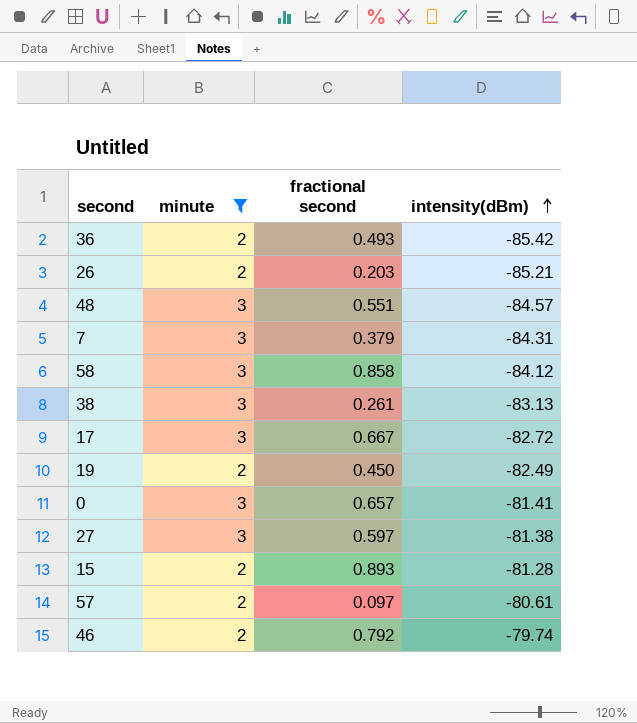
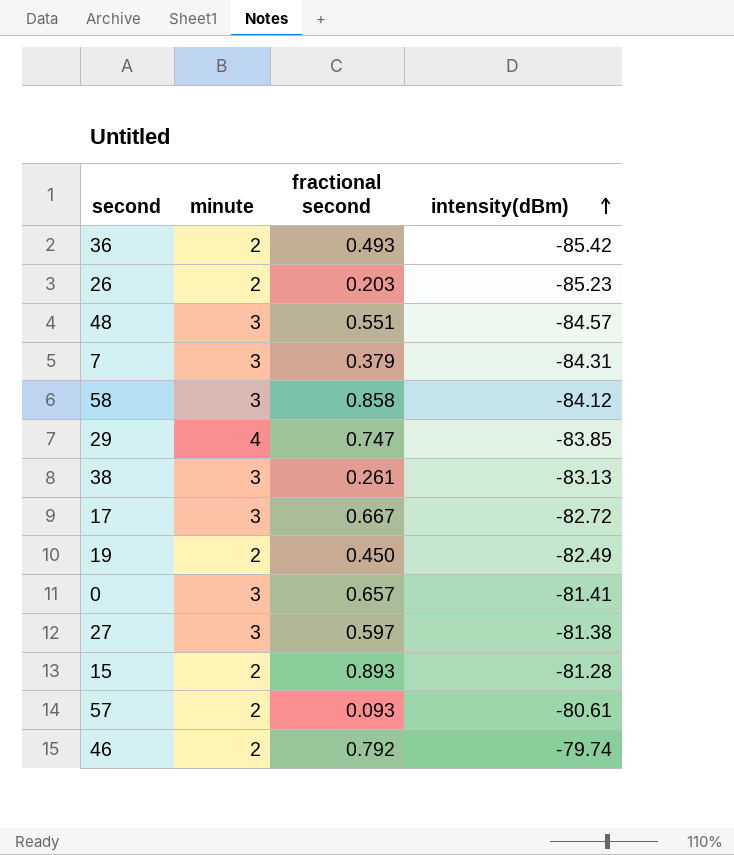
filter: minute != 4 -> none
26 | intensity(dBm): -85.21 -> -85.23
57 | fractional second: 0.097 -> 0.093

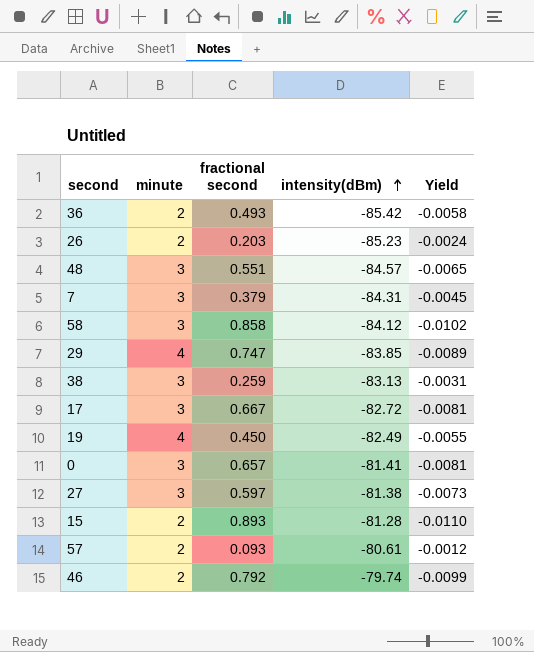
column Yield | formula: none -> [fractional second] / [intensity(dBm)]
38 | fractional second: 0.261 -> 0.259
19 | minute: 2 -> 4

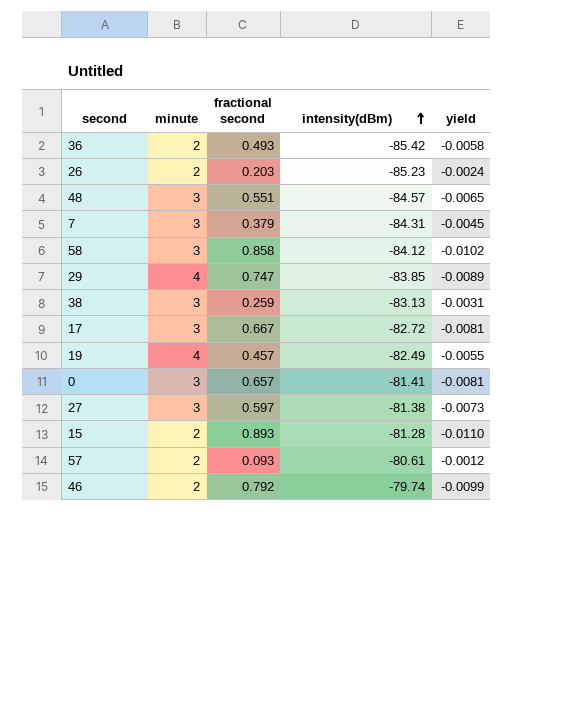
column name: Yield -> yield
19 | fractional second: 0.450 -> 0.457

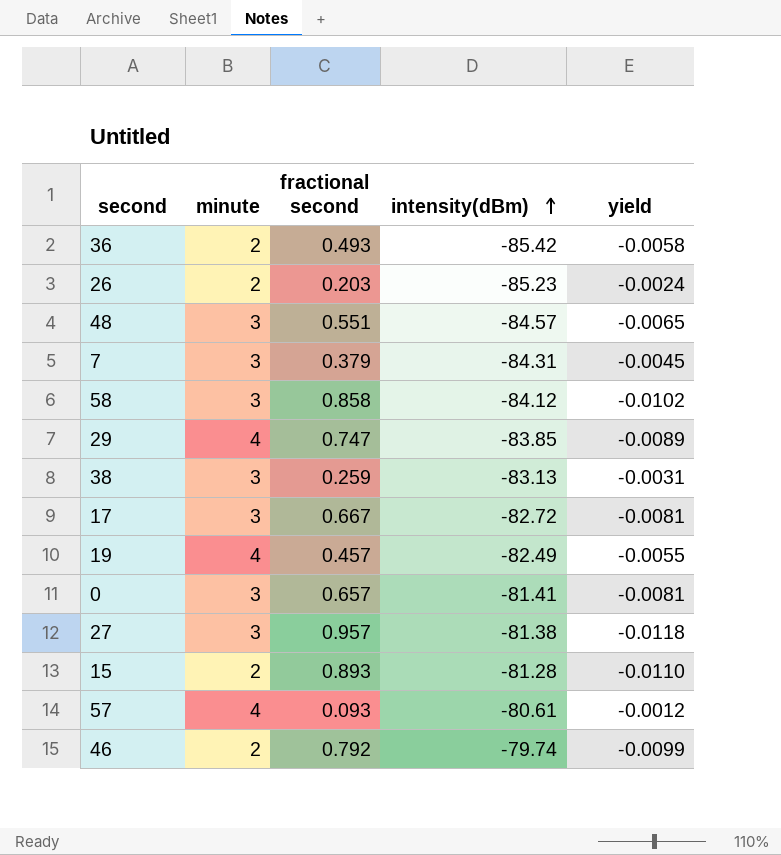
27 | fractional second: 0.597 -> 0.957
27 | yield: -0.0073 -> -0.0118
57 | minute: 2 -> 4

